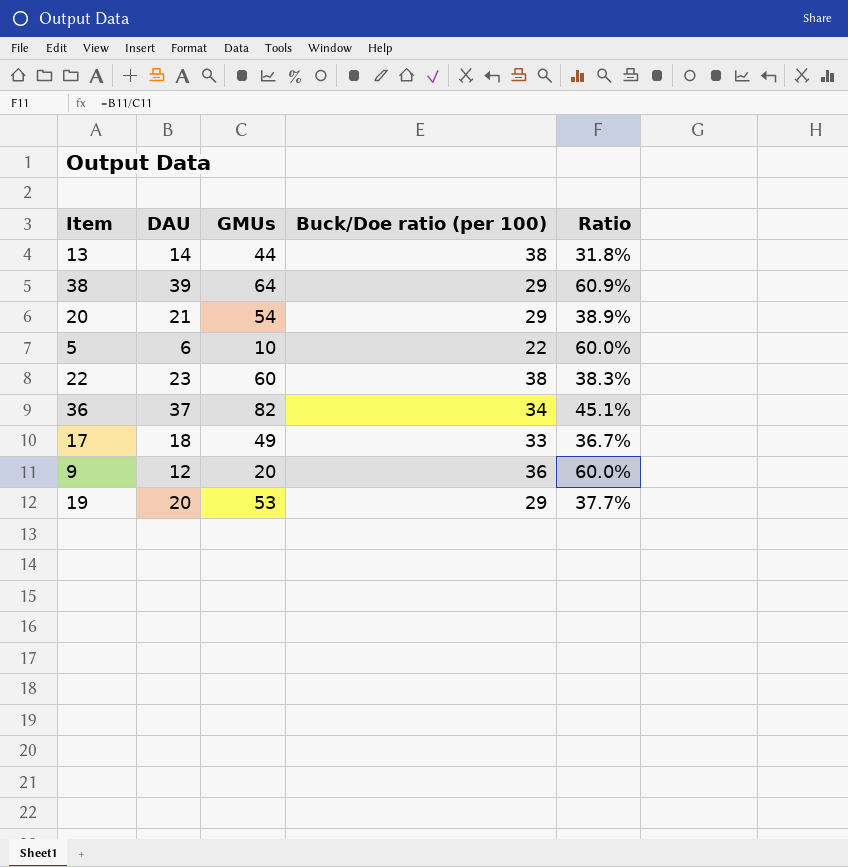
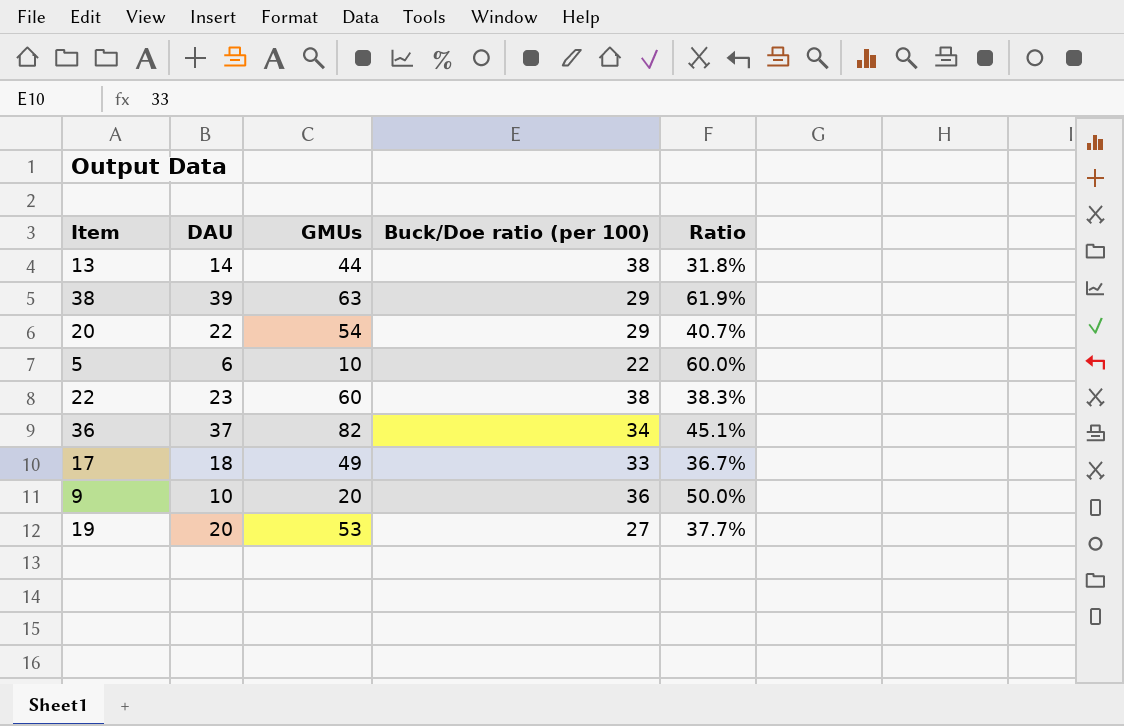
38 | GMUs: 64 -> 63
38 | Ratio: 60.9% -> 61.9%
20 | DAU: 21 -> 22
20 | Ratio: 38.9% -> 40.7%
9 | DAU: 12 -> 10
9 | Ratio: 60.0% -> 50.0%
19 | Buck/Doe ratio (per 100): 29 -> 27

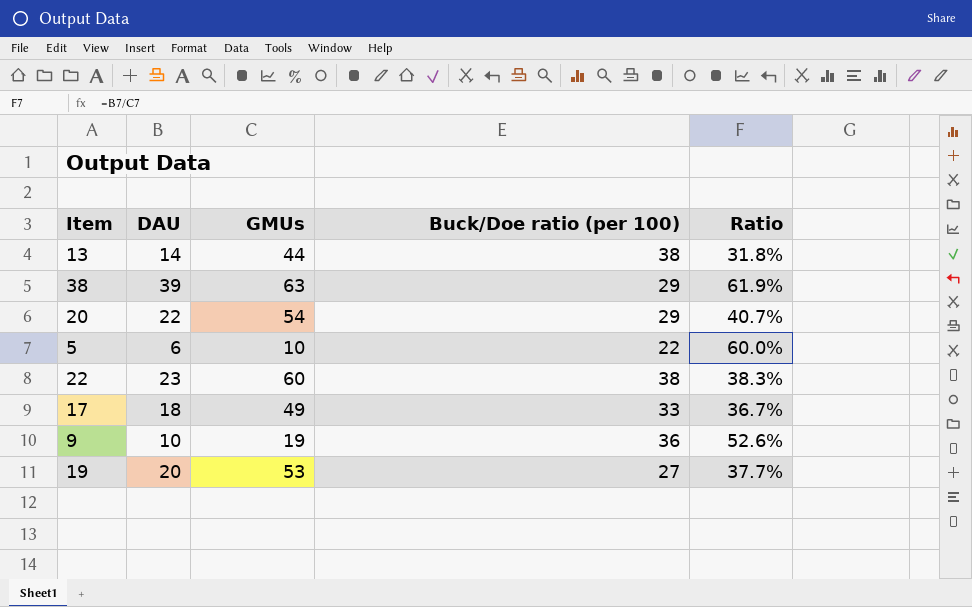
row 36: 37 | 82 | 34 | 45.1% -> none
9 | GMUs: 20 -> 19
9 | Ratio: 50.0% -> 52.6%

